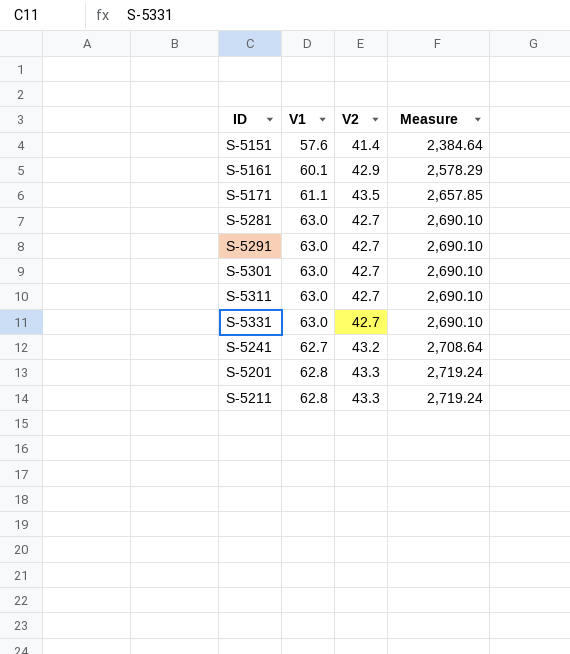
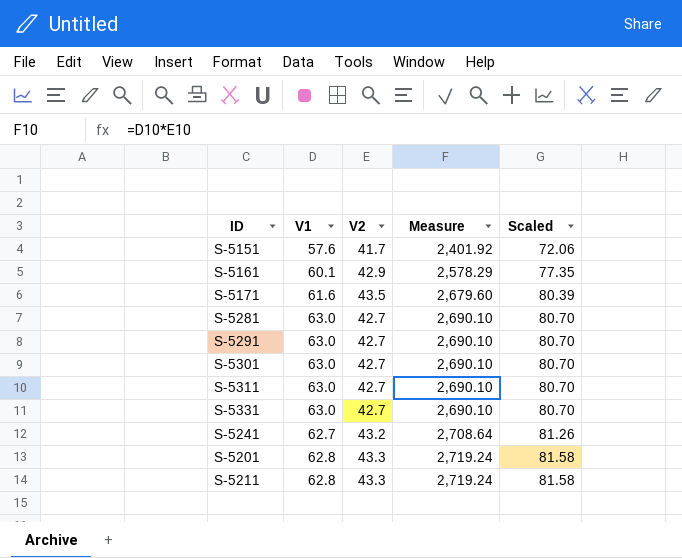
column Scaled | formula: none -> [Measure] * 0.03
S-5151 | V2: 41.4 -> 41.7
S-5151 | Measure: 2,384.64 -> 2,401.92
S-5171 | V1: 61.1 -> 61.6
S-5171 | Measure: 2,657.85 -> 2,679.60

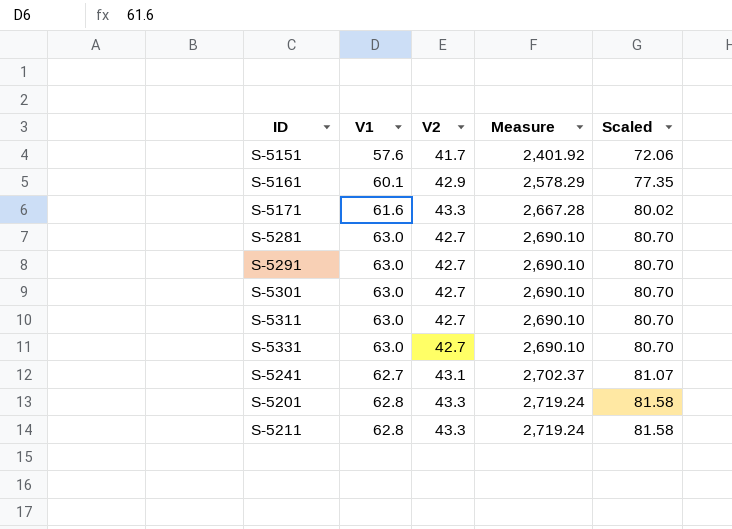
S-5171 | V2: 43.5 -> 43.3
S-5171 | Measure: 2,679.60 -> 2,667.28
S-5171 | Scaled: 80.39 -> 80.02
S-5241 | V2: 43.2 -> 43.1
S-5241 | Measure: 2,708.64 -> 2,702.37
S-5241 | Scaled: 81.26 -> 81.07

